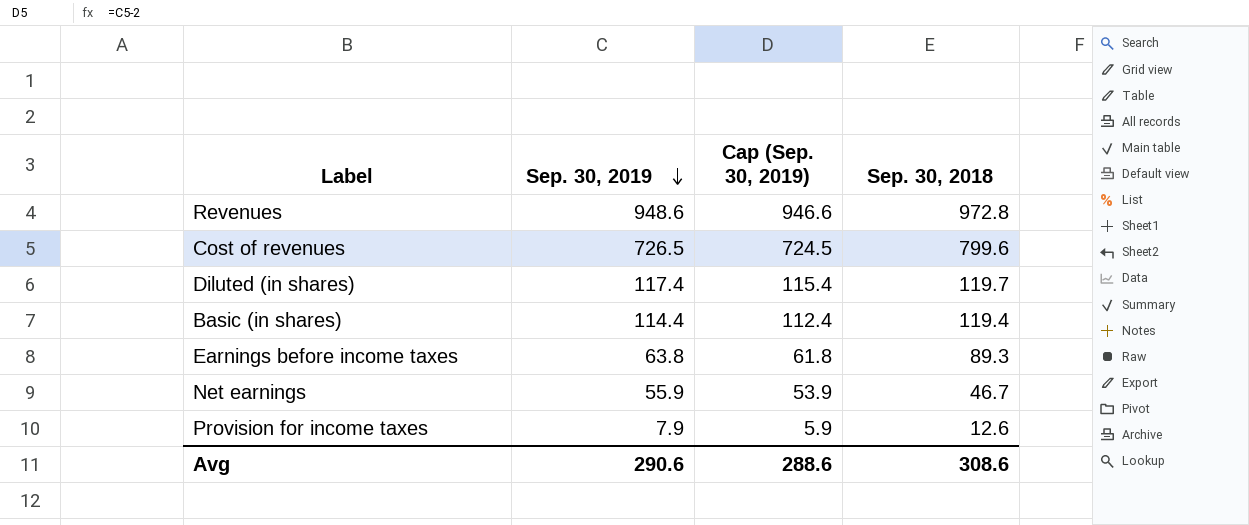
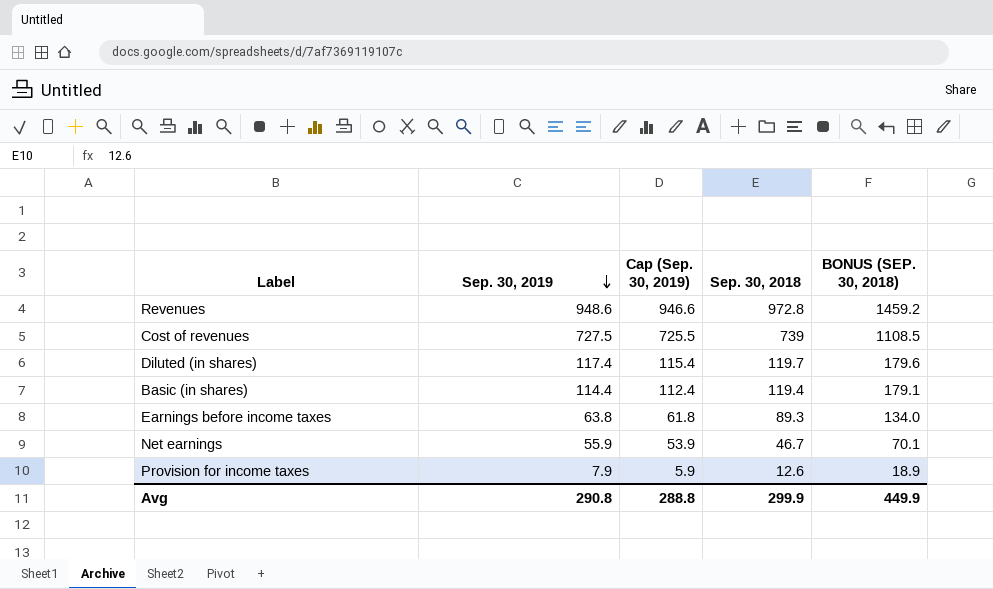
column BONUS (SEP. 30, 2018) | formula: none -> [Sep. 30, 2018] * 1.5
Cost of revenues | Sep. 30, 2019: 726.5 -> 727.5
Cost of revenues | Cap (Sep. 30, 2019): 724.5 -> 725.5
Cost of revenues | Sep. 30, 2018: 799.6 -> 739
Avg | Sep. 30, 2019: 290.6 -> 290.8
Avg | Cap (Sep. 30, 2019): 288.6 -> 288.8
Avg | Sep. 30, 2018: 308.6 -> 299.9

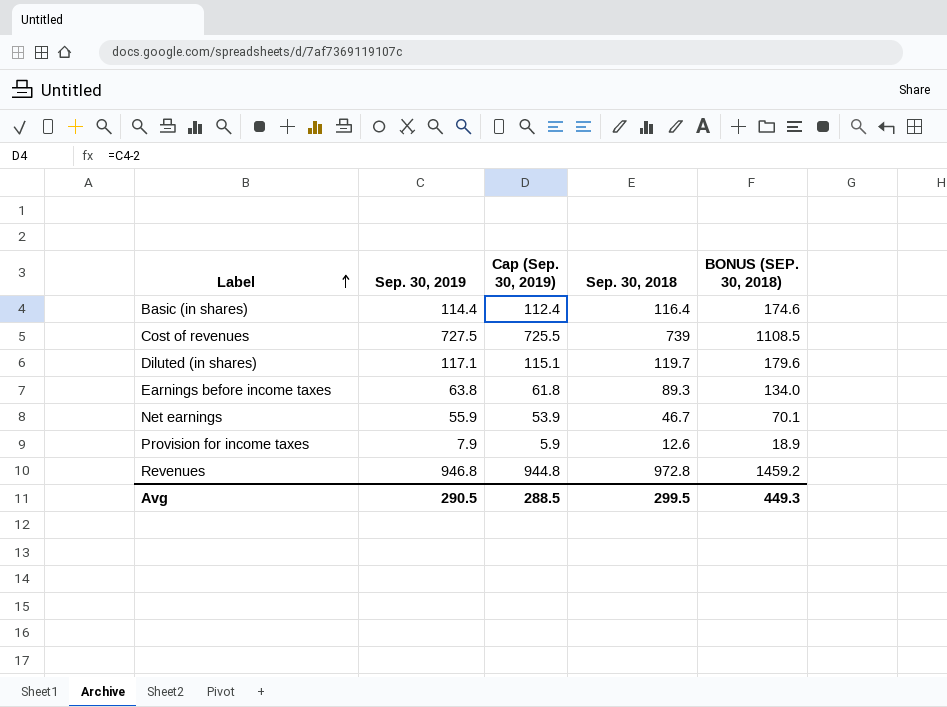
row order: Sep. 30, 2019 descending -> Label ascending
Basic (in shares) | Sep. 30, 2018: 119.4 -> 116.4
Basic (in shares) | BONUS (SEP. 30, 2018): 179.1 -> 174.6
Diluted (in shares) | Sep. 30, 2019: 117.4 -> 117.1
Diluted (in shares) | Cap (Sep. 30, 2019): 115.4 -> 115.1
Revenues | Sep. 30, 2019: 948.6 -> 946.8
Revenues | Cap (Sep. 30, 2019): 946.6 -> 944.8
Avg | Sep. 30, 2019: 290.8 -> 290.5
Avg | Cap (Sep. 30, 2019): 288.8 -> 288.5
Avg | Sep. 30, 2018: 299.9 -> 299.5
Avg | BONUS (SEP. 30, 2018): 449.9 -> 449.3

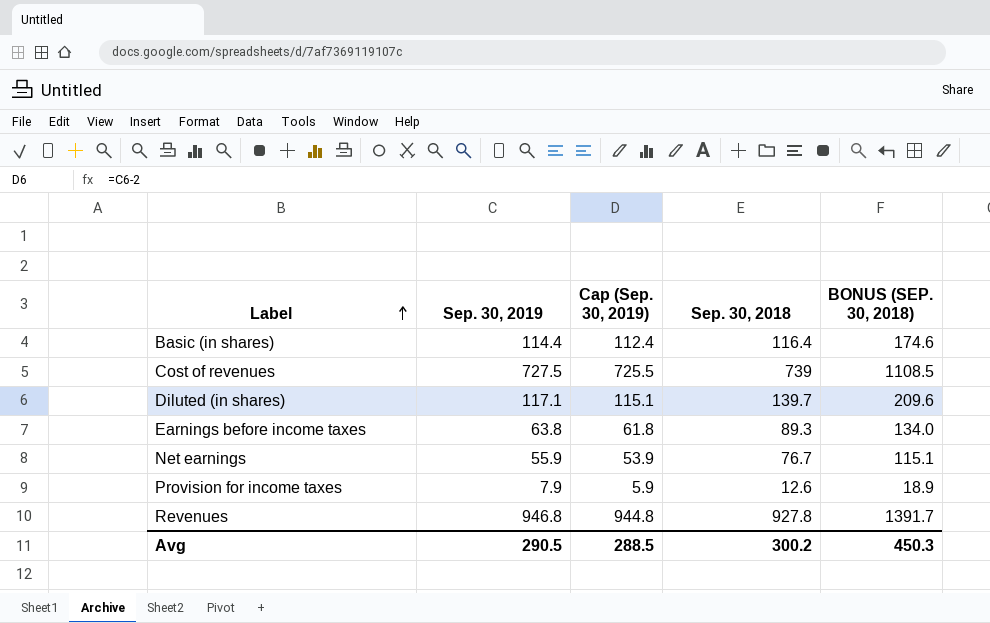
Diluted (in shares) | Sep. 30, 2018: 119.7 -> 139.7
Diluted (in shares) | BONUS (SEP. 30, 2018): 179.6 -> 209.6
Net earnings | Sep. 30, 2018: 46.7 -> 76.7
Net earnings | BONUS (SEP. 30, 2018): 70.1 -> 115.1
Revenues | Sep. 30, 2018: 972.8 -> 927.8
Revenues | BONUS (SEP. 30, 2018): 1459.2 -> 1391.7
Avg | Sep. 30, 2018: 299.5 -> 300.2
Avg | BONUS (SEP. 30, 2018): 449.3 -> 450.3

